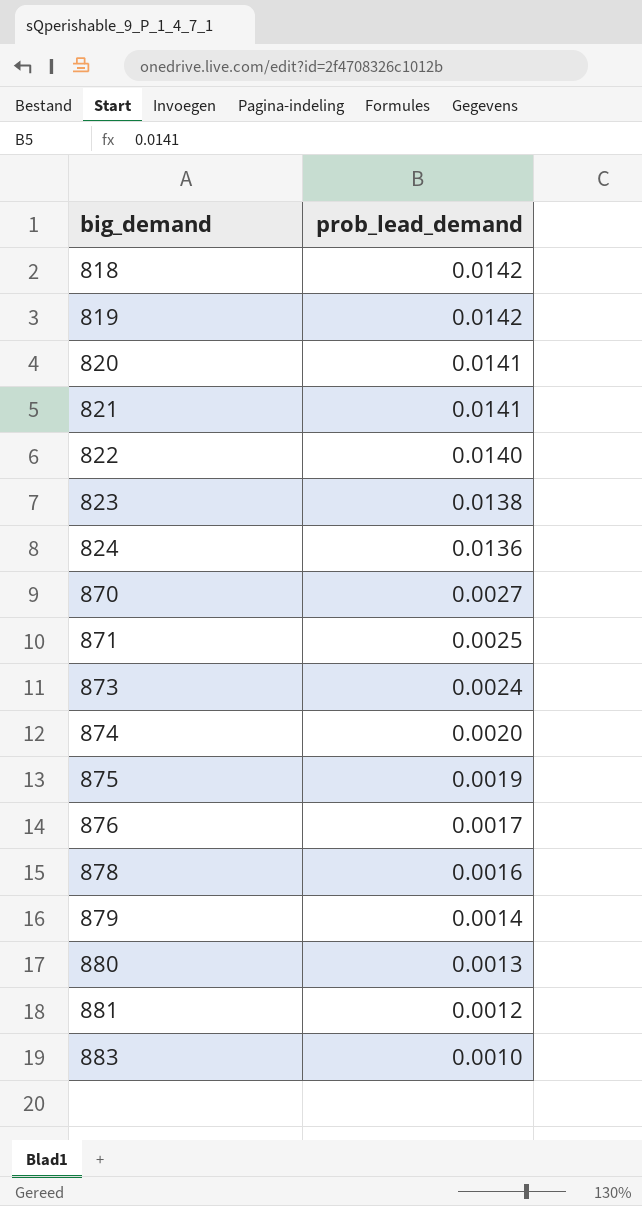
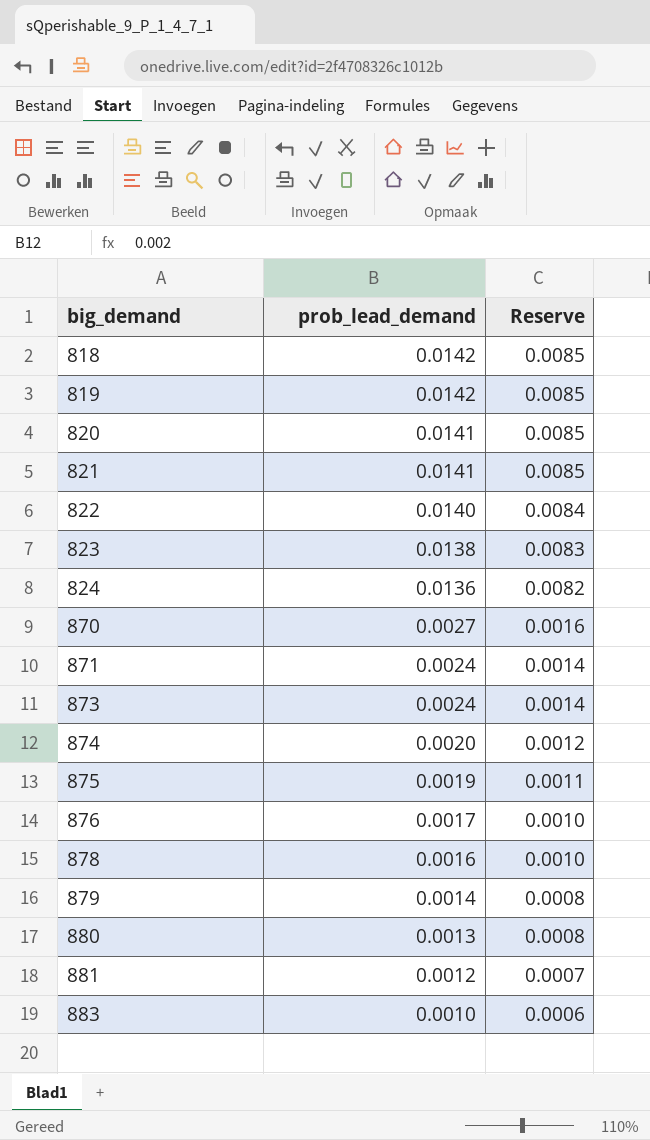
column Reserve | formula: none -> [prob_lead_demand] * 0.6
871 | prob_lead_demand: 0.0025 -> 0.0024

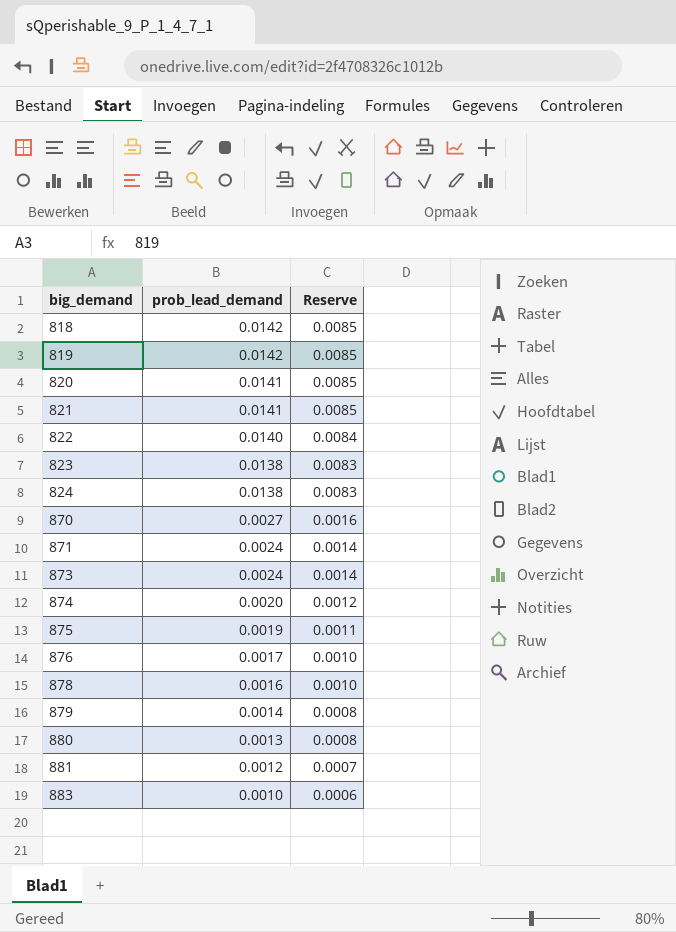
824 | prob_lead_demand: 0.0136 -> 0.0138
824 | Reserve: 0.0082 -> 0.0083

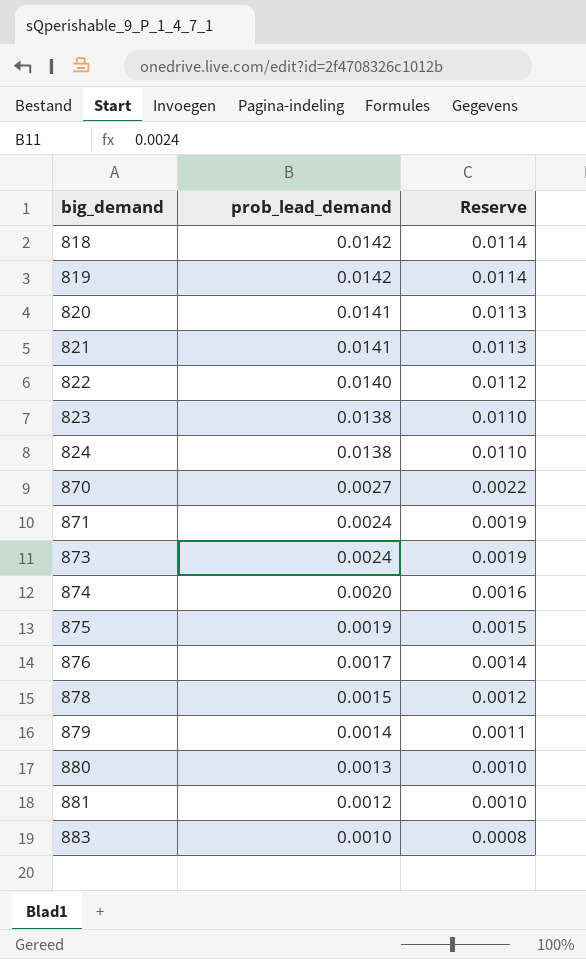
column Reserve | formula: [prob_lead_demand] * 0.6 -> [prob_lead_demand] * 0.8
878 | prob_lead_demand: 0.0016 -> 0.0015

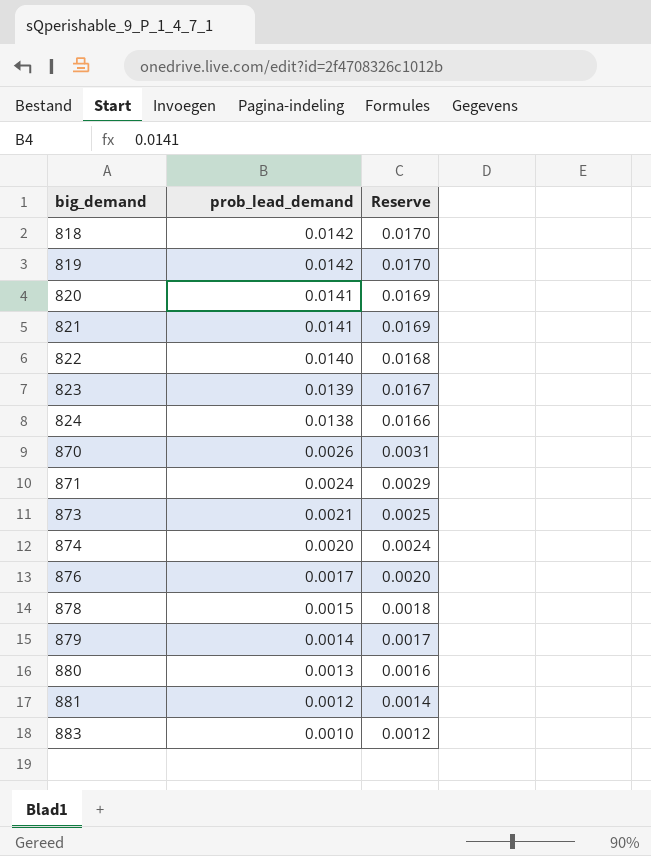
column Reserve | formula: [prob_lead_demand] * 0.8 -> [prob_lead_demand] * 1.2
row 875: 0.0019 | 0.0015 -> none
823 | prob_lead_demand: 0.0138 -> 0.0139
870 | prob_lead_demand: 0.0027 -> 0.0026
873 | prob_lead_demand: 0.0024 -> 0.0021

